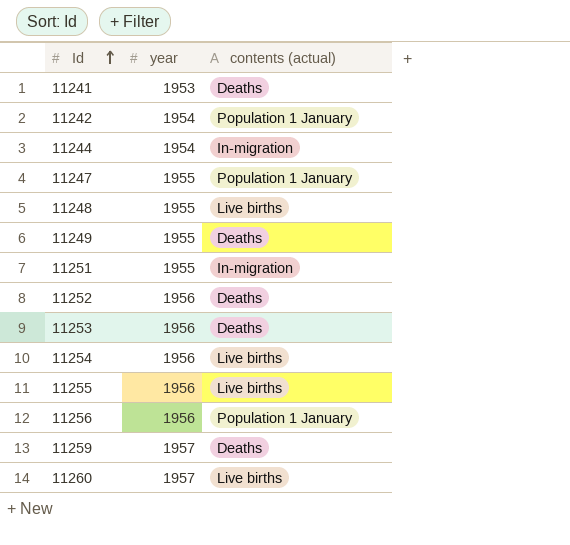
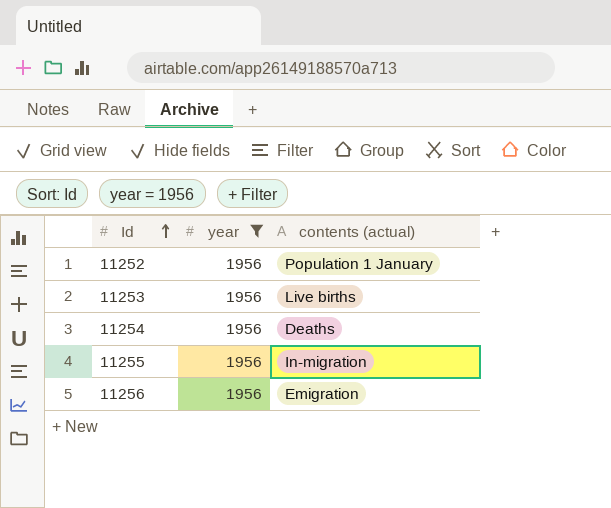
filter: none -> year = 1956
11252 | contents (actual): Deaths -> Population 1 January
11253 | contents (actual): Deaths -> Live births
11254 | contents (actual): Live births -> Deaths
11255 | contents (actual): Live births -> In-migration
11256 | contents (actual): Population 1 January -> Emigration

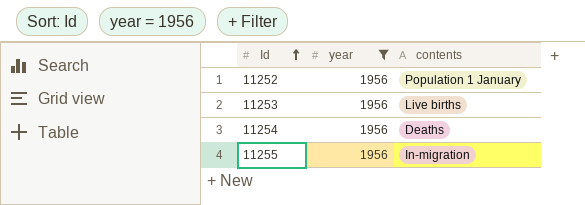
column name: contents (actual) -> contents
row 11256: 1956 | Emigration -> none

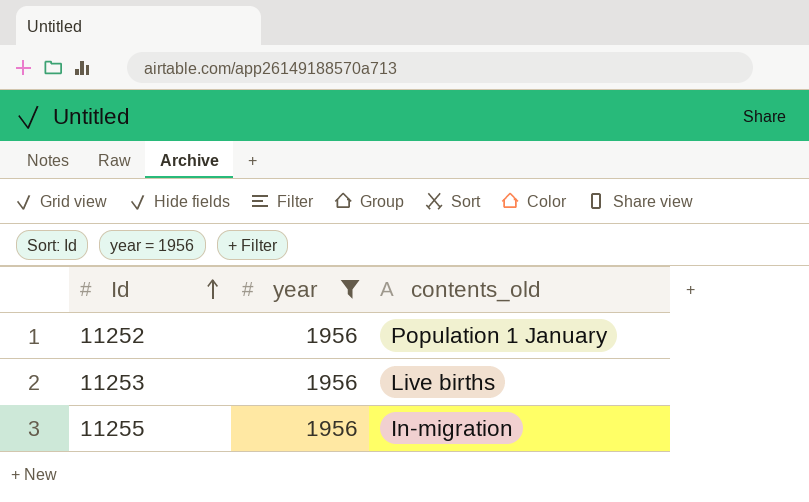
column name: contents -> contents_old
row 11254: 1956 | Deaths -> none

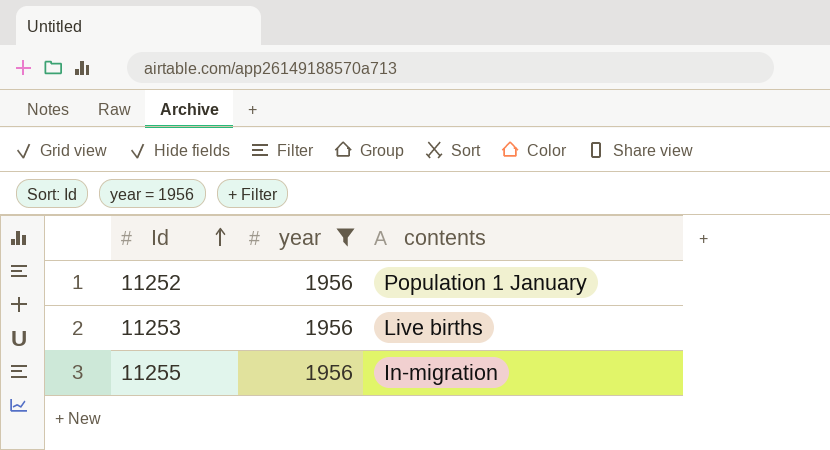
column name: contents_old -> contents

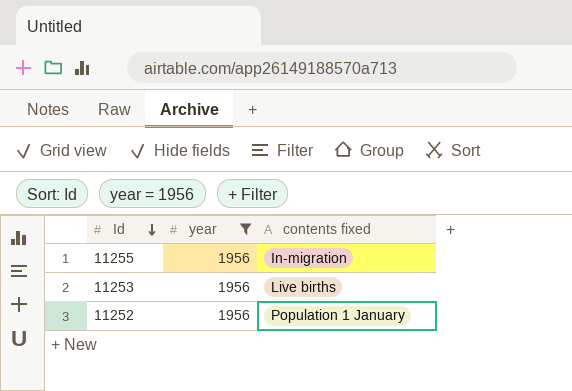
row order: Id ascending -> Id descending
column name: contents -> contents fixed

